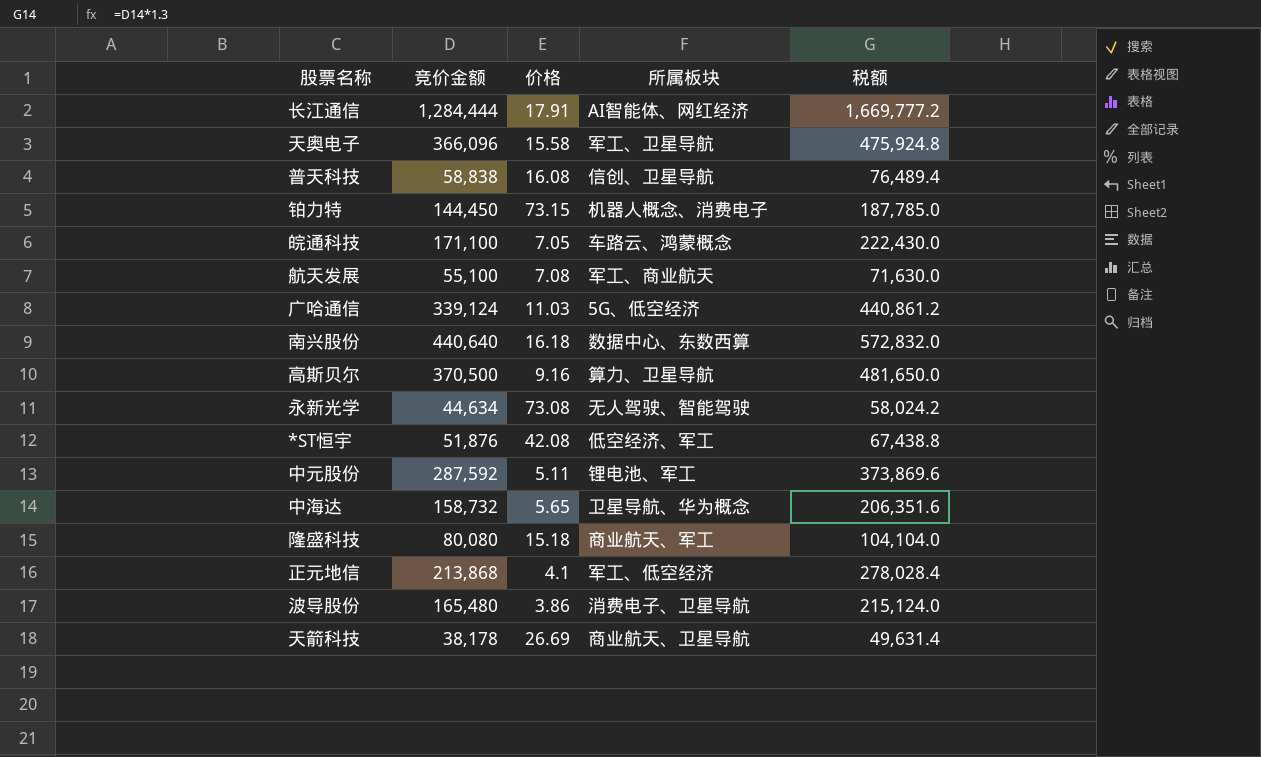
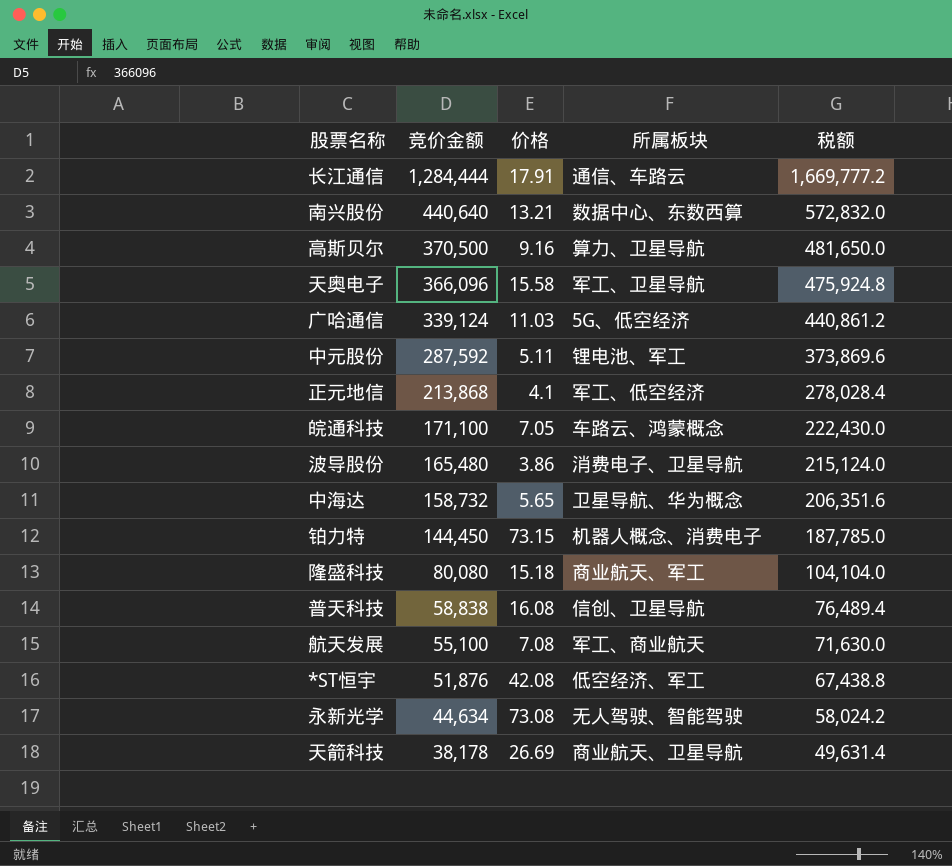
row order: none -> 竞价金额 descending
长江通信 | 所属板块: AI智能体、网红经济 -> 通信、车路云
南兴股份 | 价格: 16.18 -> 13.21

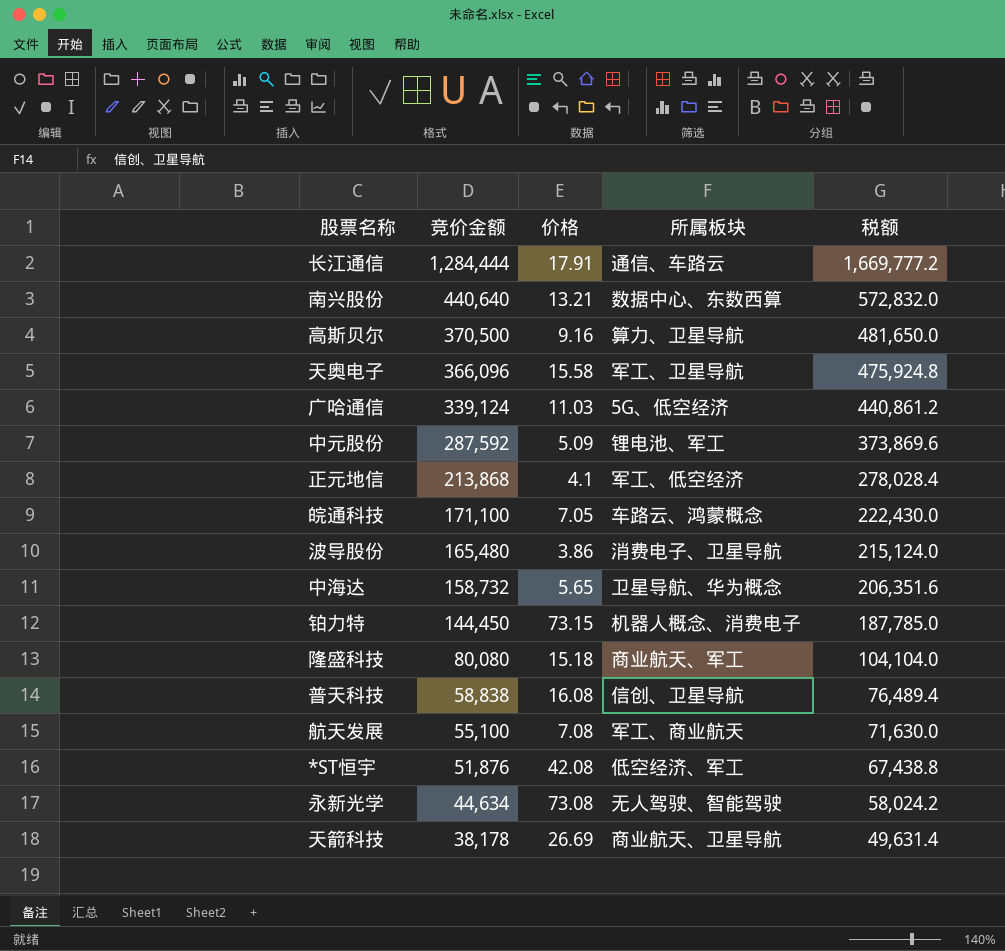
中元股份 | 价格: 5.11 -> 5.09

